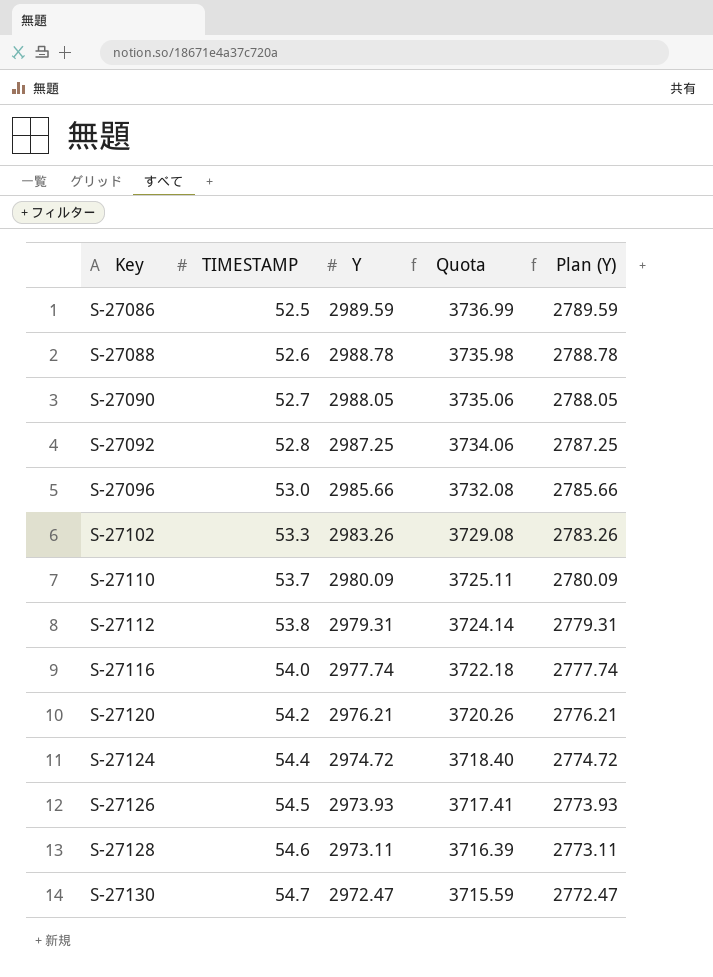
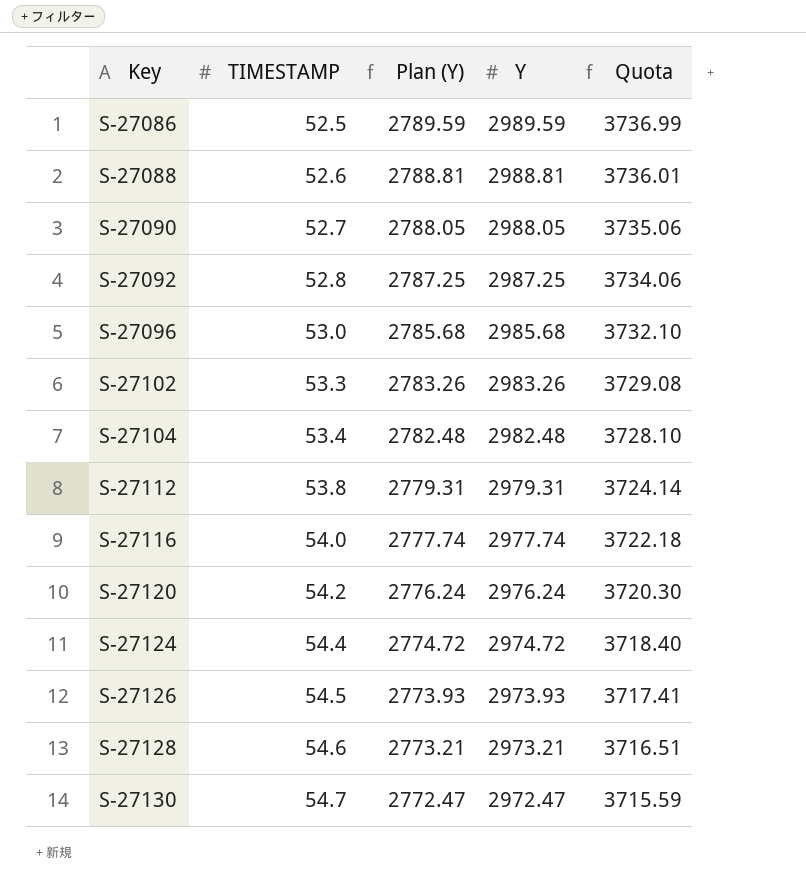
column Plan (Y) | position: 5 -> 3
row S-27110: 53.7 | 2980.09 | 3725.11 | 2780.09 -> none
S-27088 | Plan (Y): 2788.78 -> 2788.81
S-27088 | Y: 2988.78 -> 2988.81
S-27088 | Quota: 3735.98 -> 3736.01
S-27096 | Plan (Y): 2785.66 -> 2785.68
S-27096 | Y: 2985.66 -> 2985.68
S-27096 | Quota: 3732.08 -> 3732.10
row S-27104: none -> 53.4 | 2782.48 | 2982.48 | 3728.10
S-27120 | Plan (Y): 2776.21 -> 2776.24
S-27120 | Y: 2976.21 -> 2976.24
S-27120 | Quota: 3720.26 -> 3720.30
S-27128 | Plan (Y): 2773.11 -> 2773.21
S-27128 | Y: 2973.11 -> 2973.21
S-27128 | Quota: 3716.39 -> 3716.51

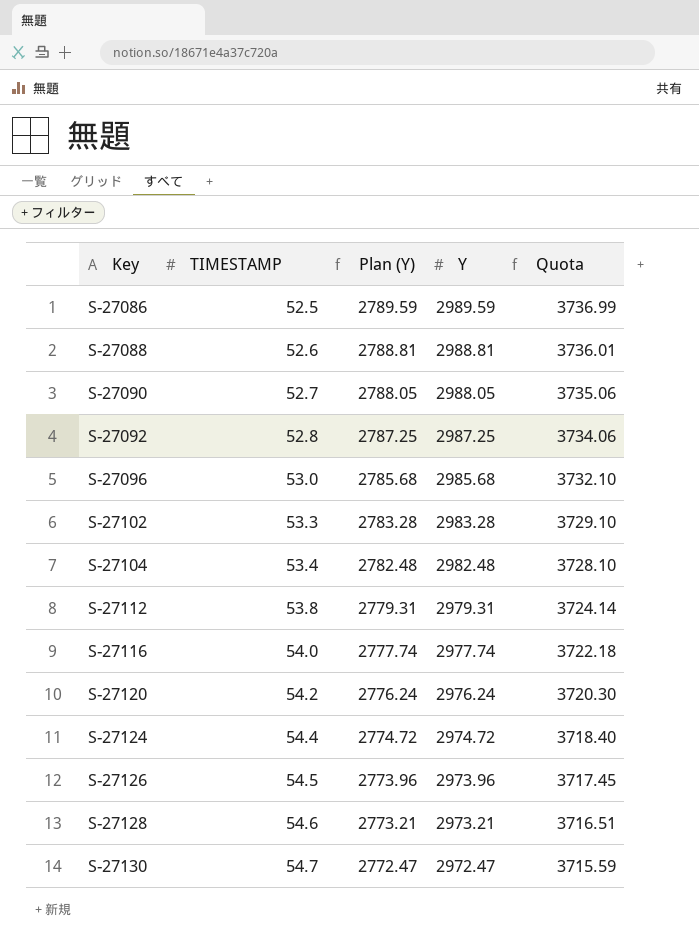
S-27102 | Plan (Y): 2783.26 -> 2783.28
S-27102 | Y: 2983.26 -> 2983.28
S-27102 | Quota: 3729.08 -> 3729.10
S-27126 | Plan (Y): 2773.93 -> 2773.96
S-27126 | Y: 2973.93 -> 2973.96
S-27126 | Quota: 3717.41 -> 3717.45

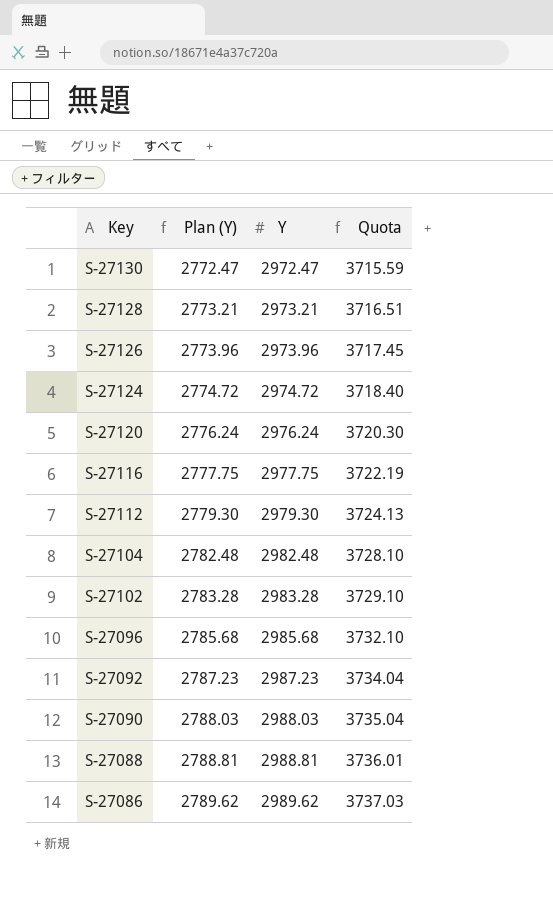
row order: Key ascending -> Key descending
column TIMESTAMP | position: 2 -> none
S-27116 | Plan (Y): 2777.74 -> 2777.75
S-27116 | Y: 2977.74 -> 2977.75
S-27116 | Quota: 3722.18 -> 3722.19
S-27112 | Plan (Y): 2779.31 -> 2779.30
S-27112 | Y: 2979.31 -> 2979.30
S-27112 | Quota: 3724.14 -> 3724.13
S-27092 | Plan (Y): 2787.25 -> 2787.23
S-27092 | Y: 2987.25 -> 2987.23
S-27092 | Quota: 3734.06 -> 3734.04
S-27090 | Plan (Y): 2788.05 -> 2788.03
S-27090 | Y: 2988.05 -> 2988.03
S-27090 | Quota: 3735.06 -> 3735.04
S-27086 | Plan (Y): 2789.59 -> 2789.62
S-27086 | Y: 2989.59 -> 2989.62
S-27086 | Quota: 3736.99 -> 3737.03

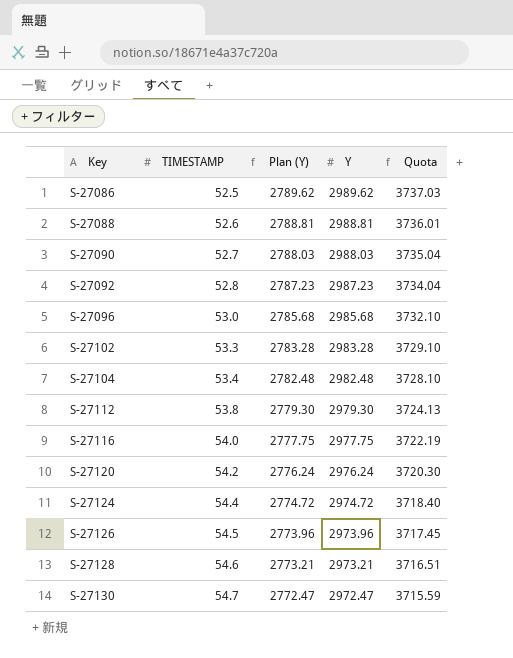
row order: Key descending -> Key ascending
column TIMESTAMP | position: none -> 2

